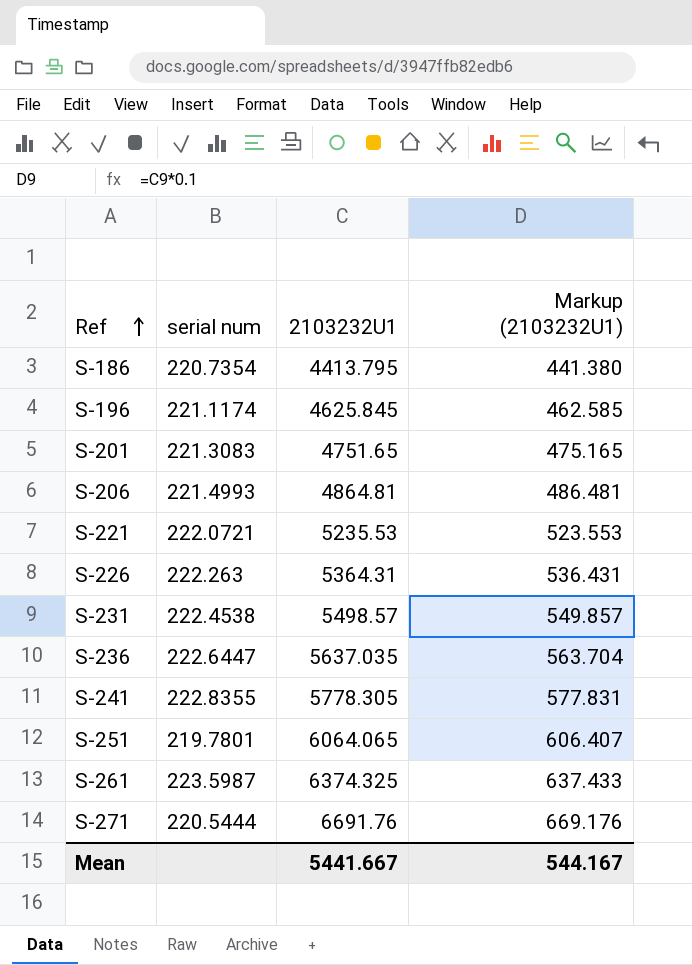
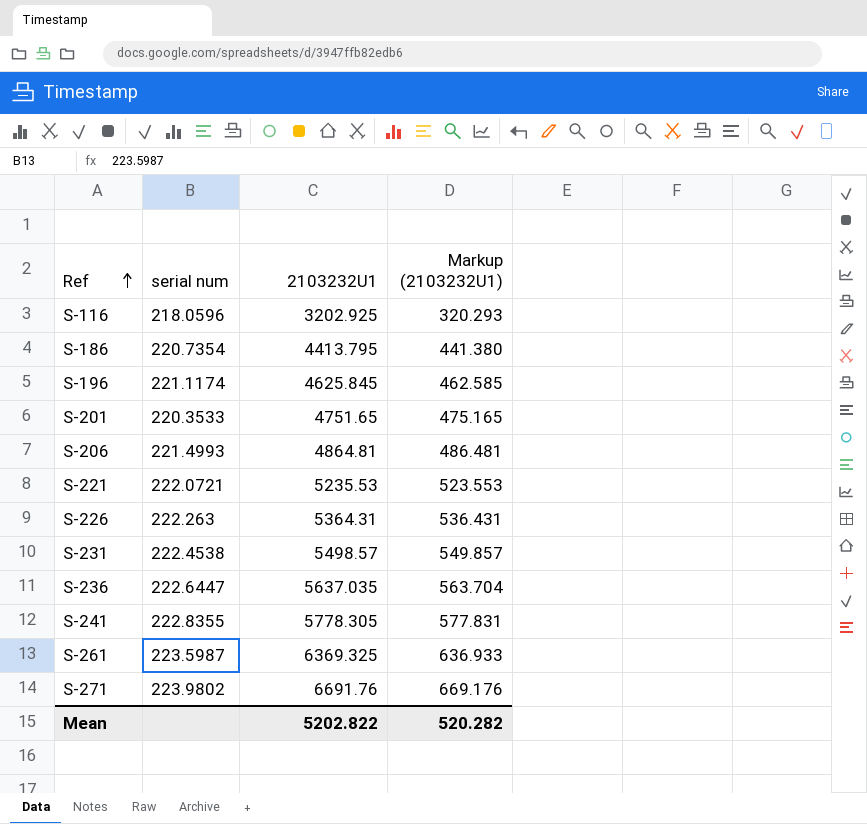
row S-251: 219.7801 | 6064.065 | 606.407 -> none
row S-116: none -> 218.0596 | 3202.925 | 320.293
S-201 | serial num: 221.3083 -> 220.3533
S-261 | 2103232U1: 6374.325 -> 6369.325
S-261 | Markup (2103232U1): 637.433 -> 636.933
S-271 | serial num: 220.5444 -> 223.9802
Mean | 2103232U1: 5441.667 -> 5202.822
Mean | Markup (2103232U1): 544.167 -> 520.282

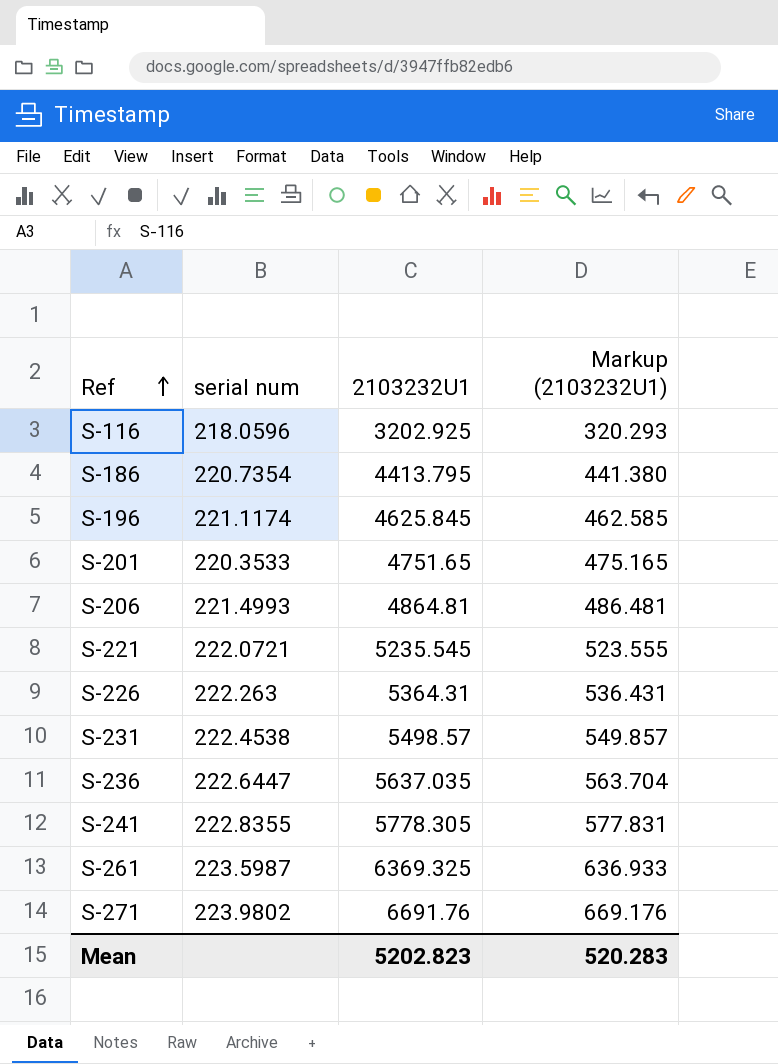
S-221 | 2103232U1: 5235.53 -> 5235.545
S-221 | Markup (2103232U1): 523.553 -> 523.555
Mean | 2103232U1: 5202.822 -> 5202.823
Mean | Markup (2103232U1): 520.282 -> 520.283

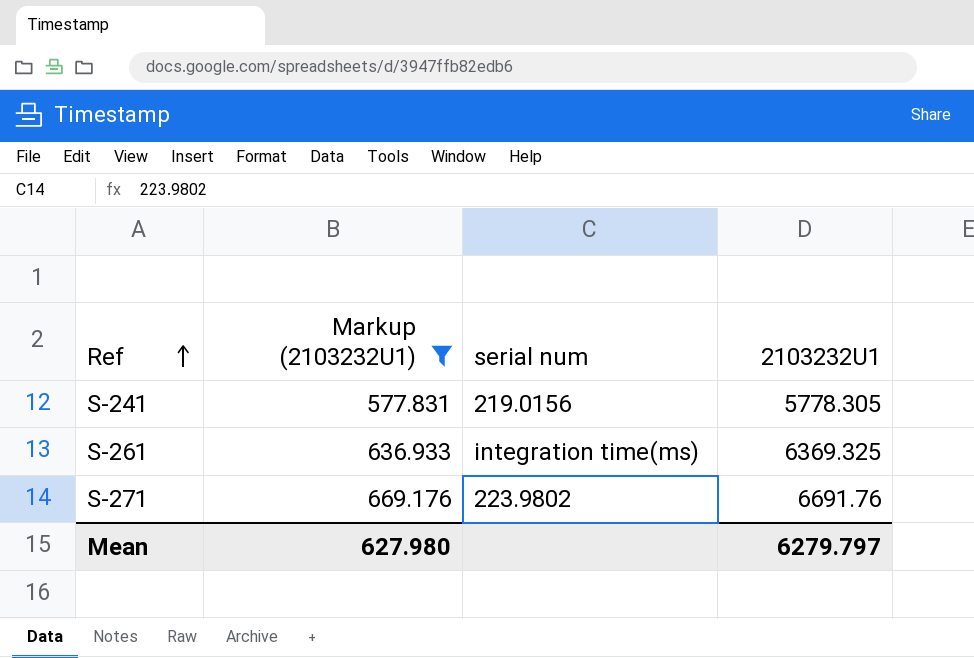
filter: none -> Markup (2103232U1) >= 577.831
column Markup (2103232U1) | position: 4 -> 2
S-241 | serial num: 222.8355 -> 219.0156
S-261 | serial num: 223.5987 -> integration time(ms)
Mean | Markup (2103232U1): 520.283 -> 627.980
Mean | 2103232U1: 5202.823 -> 6279.797

